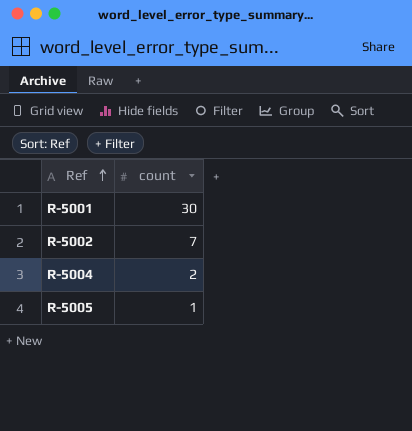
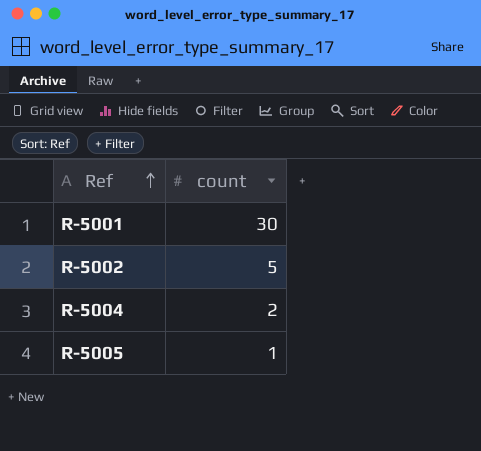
R-5002 | count: 7 -> 5

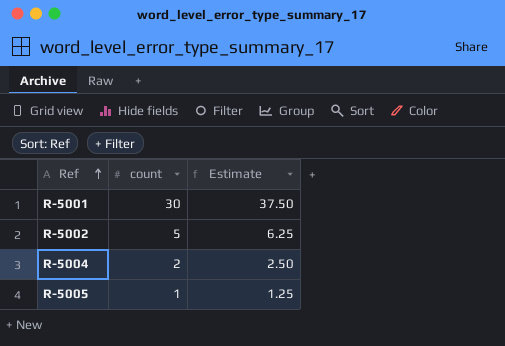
column Estimate | formula: none -> [count] * 1.25

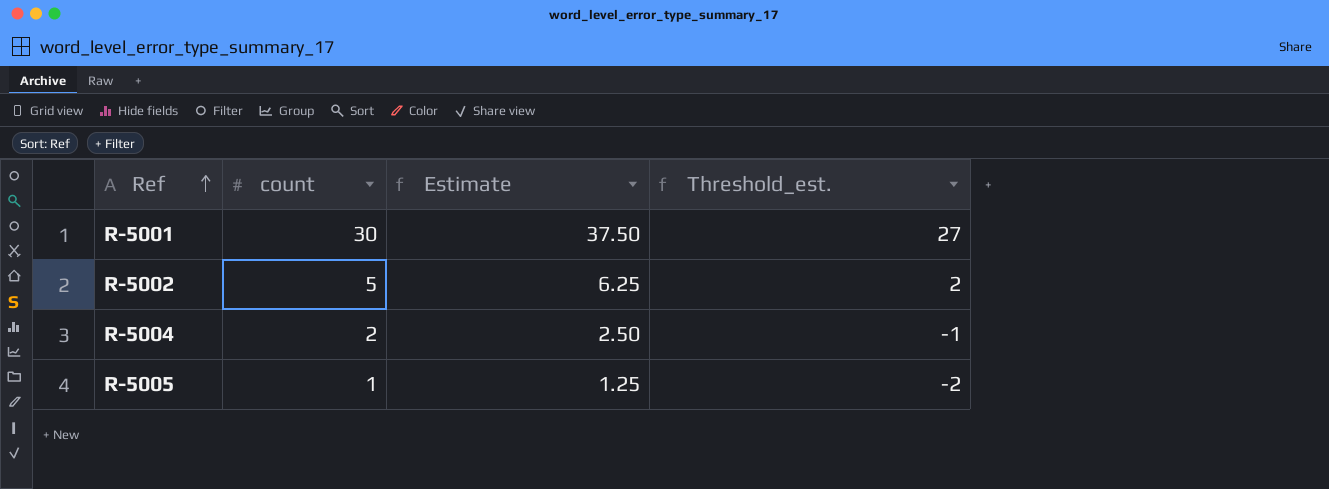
column Threshold_est. | formula: none -> [count] - 3

